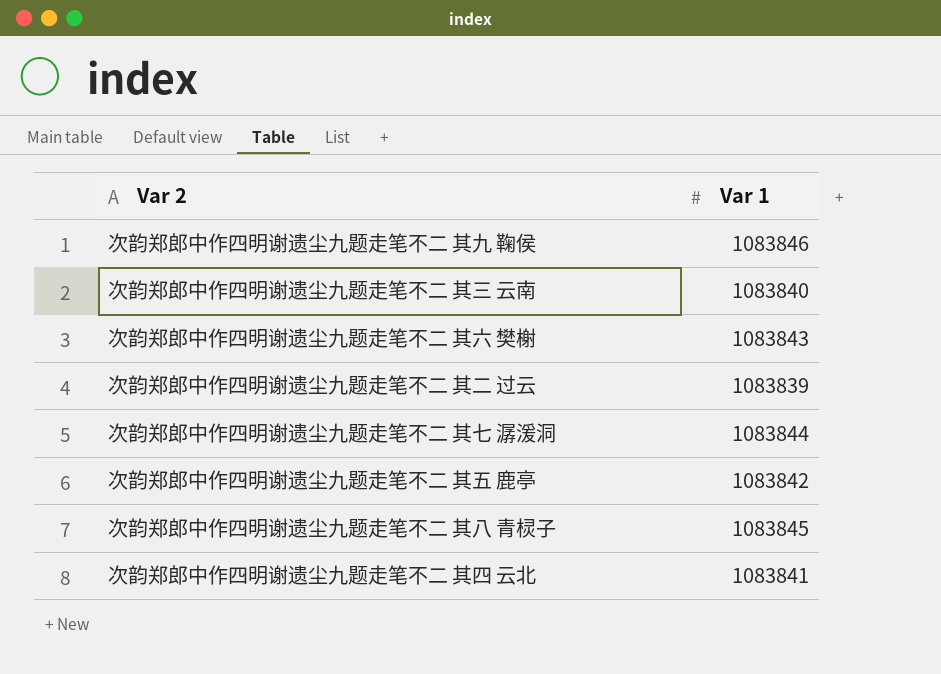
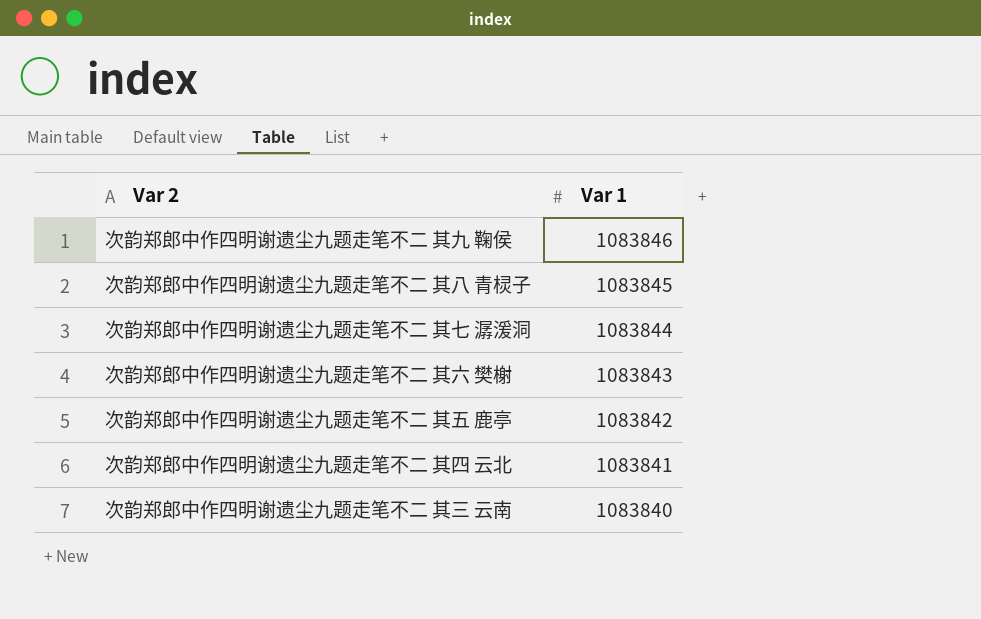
row order: none -> Var 1 descending
row 次韵郑郎中作四明谢遗尘九题走笔不二 其二 过云: 1083839 -> none

